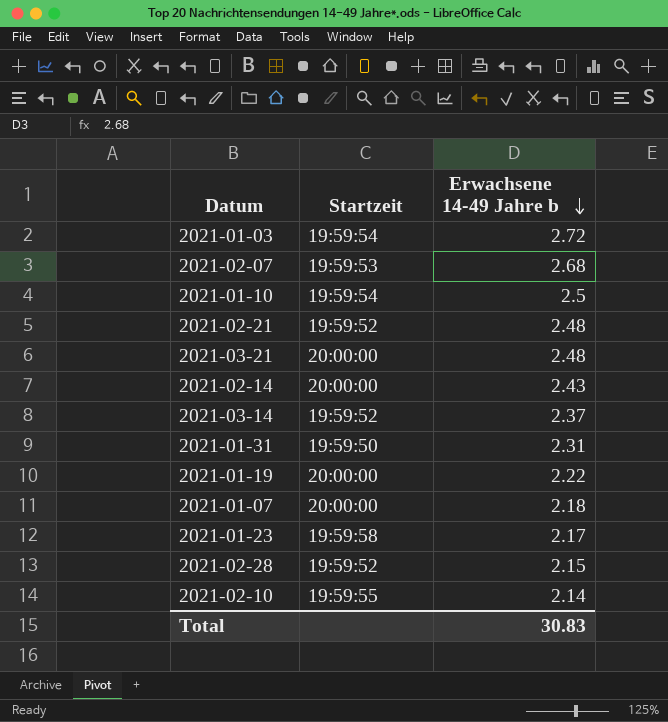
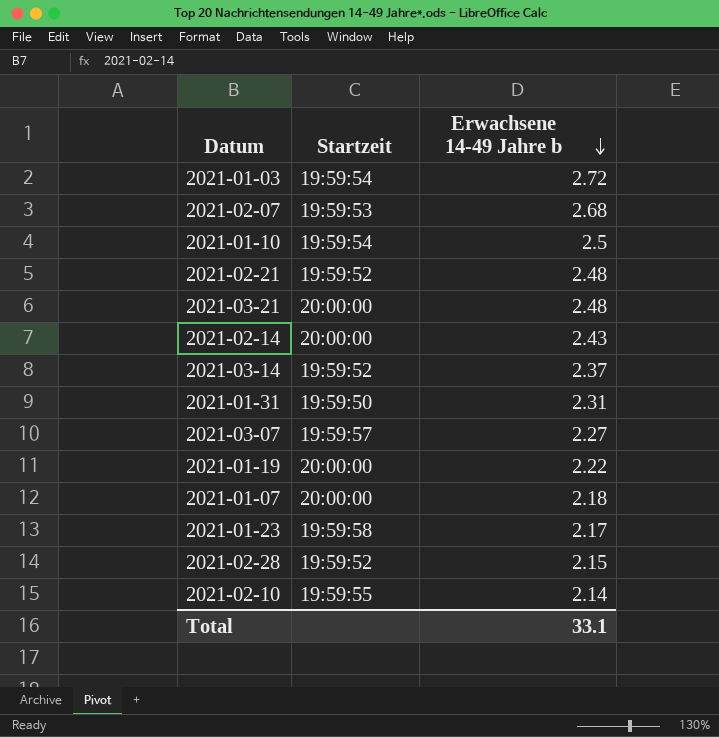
row 2021-03-07: none -> 19:59:57 | 2.27
Total | Erwachsene 14-49 Jahre b: 30.83 -> 33.1

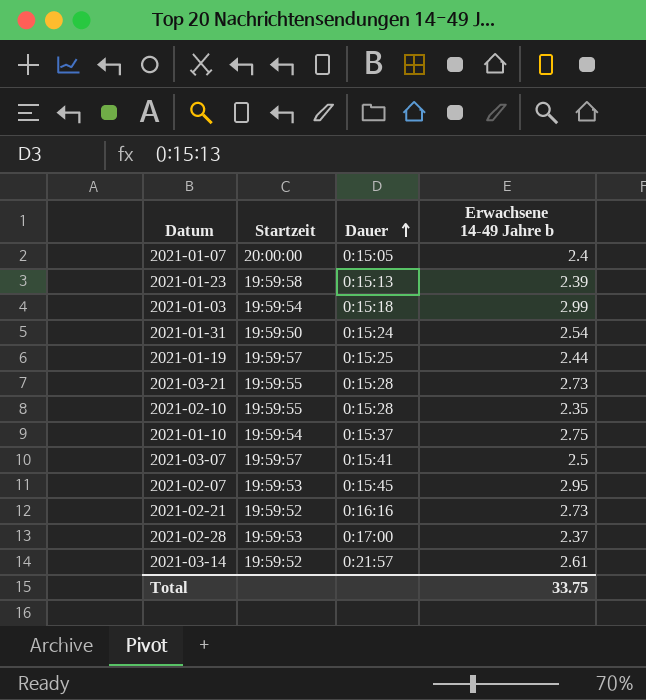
row order: Erwachsene 14-49 Jahre b descending -> Dauer ascending
column Dauer | position: none -> 3
row 2021-02-14: 20:00:00 | 2.43 -> none
2021-01-07 | Erwachsene 14-49 Jahre b: 2.18 -> 2.4
2021-01-23 | Erwachsene 14-49 Jahre b: 2.17 -> 2.39
2021-01-03 | Erwachsene 14-49 Jahre b: 2.72 -> 2.99
2021-01-31 | Erwachsene 14-49 Jahre b: 2.31 -> 2.54
2021-01-19 | Startzeit: 20:00:00 -> 19:59:57
2021-01-19 | Erwachsene 14-49 Jahre b: 2.22 -> 2.44
2021-03-21 | Startzeit: 20:00:00 -> 19:59:55
2021-03-21 | Erwachsene 14-49 Jahre b: 2.48 -> 2.73
2021-02-10 | Erwachsene 14-49 Jahre b: 2.14 -> 2.35
2021-01-10 | Erwachsene 14-49 Jahre b: 2.5 -> 2.75
2021-03-07 | Erwachsene 14-49 Jahre b: 2.27 -> 2.5
2021-02-07 | Erwachsene 14-49 Jahre b: 2.68 -> 2.95
2021-02-21 | Erwachsene 14-49 Jahre b: 2.48 -> 2.73
2021-02-28 | Startzeit: 19:59:52 -> 19:59:53
2021-02-28 | Erwachsene 14-49 Jahre b: 2.15 -> 2.37
2021-03-14 | Erwachsene 14-49 Jahre b: 2.37 -> 2.61
Total | Erwachsene 14-49 Jahre b: 33.1 -> 33.75

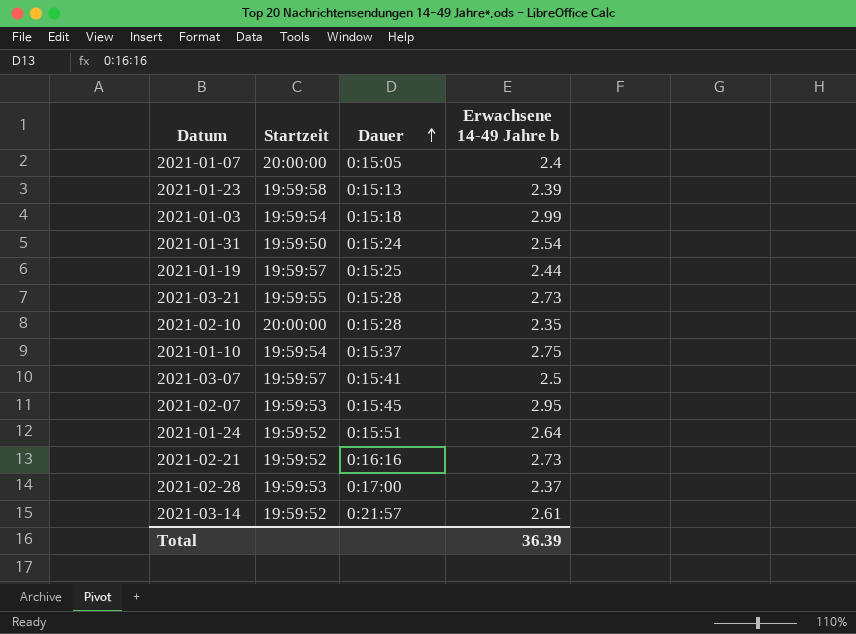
2021-02-10 | Startzeit: 19:59:55 -> 20:00:00
row 2021-01-24: none -> 19:59:52 | 0:15:51 | 2.64
Total | Erwachsene 14-49 Jahre b: 33.75 -> 36.39

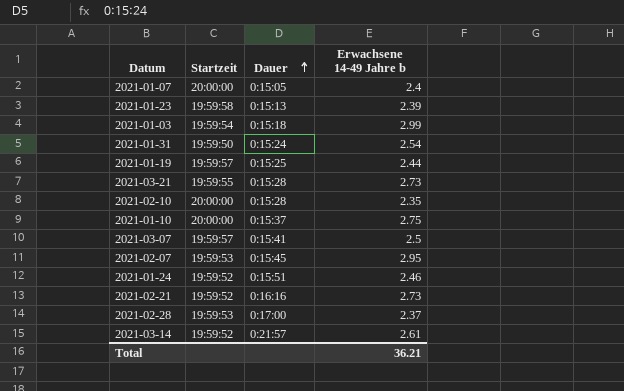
2021-01-10 | Startzeit: 19:59:54 -> 20:00:00
2021-01-24 | Erwachsene 14-49 Jahre b: 2.64 -> 2.46
Total | Erwachsene 14-49 Jahre b: 36.39 -> 36.21

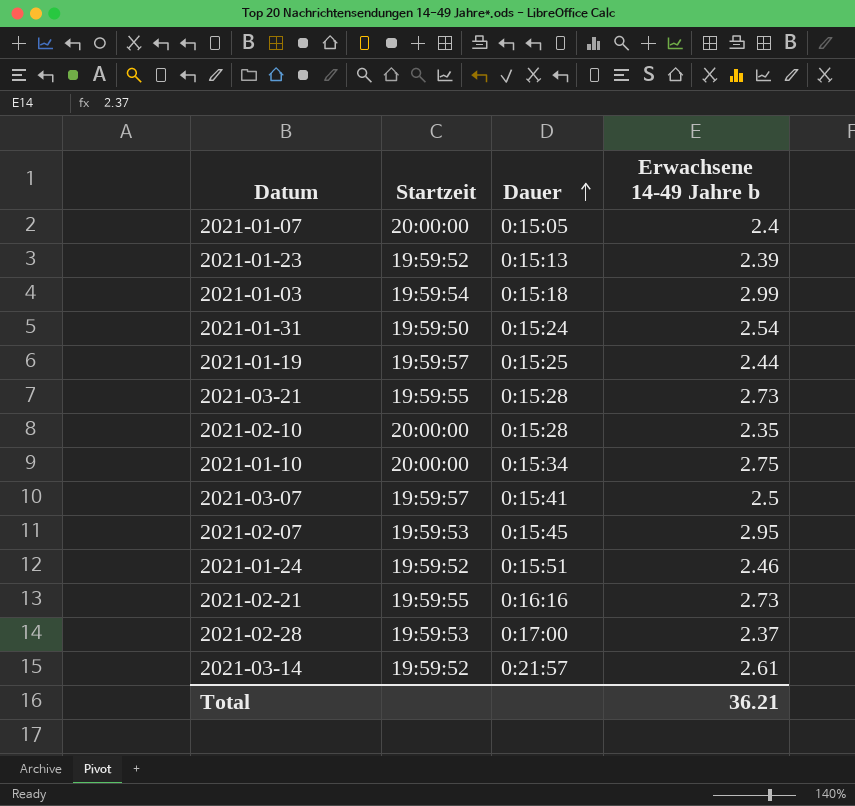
2021-01-23 | Startzeit: 19:59:58 -> 19:59:52
2021-01-10 | Dauer: 0:15:37 -> 0:15:34
2021-02-21 | Startzeit: 19:59:52 -> 19:59:55

